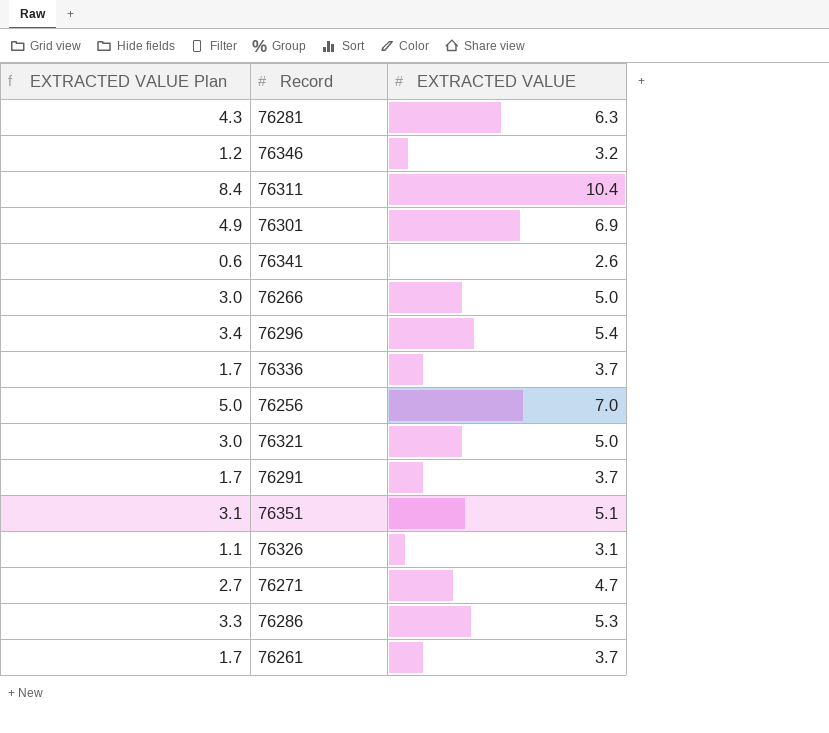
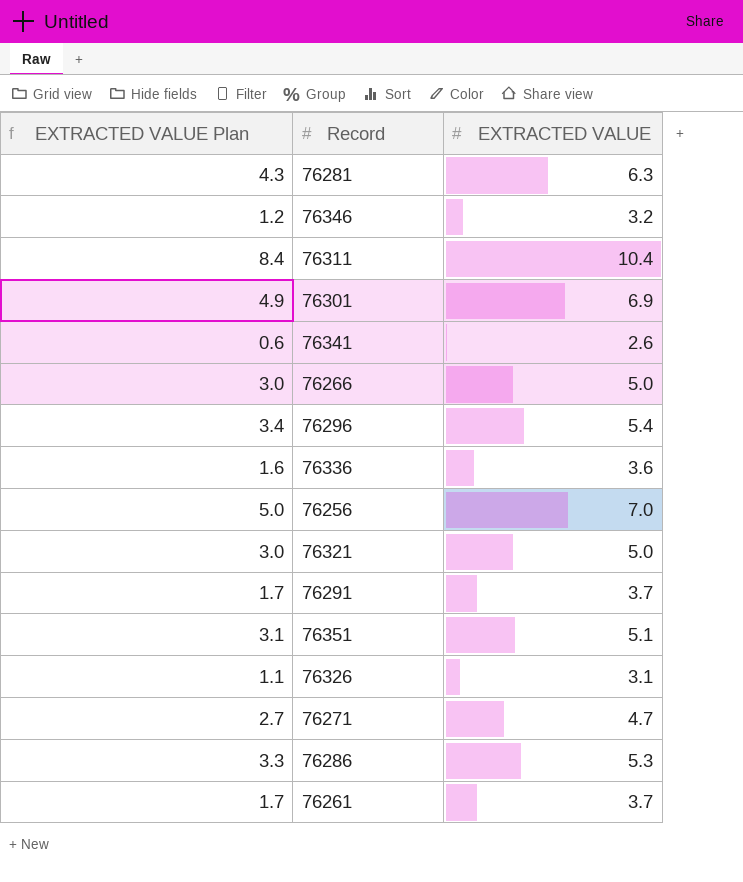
76336 | EXTRACTED VALUE Plan: 1.7 -> 1.6
76336 | EXTRACTED VALUE: 3.7 -> 3.6

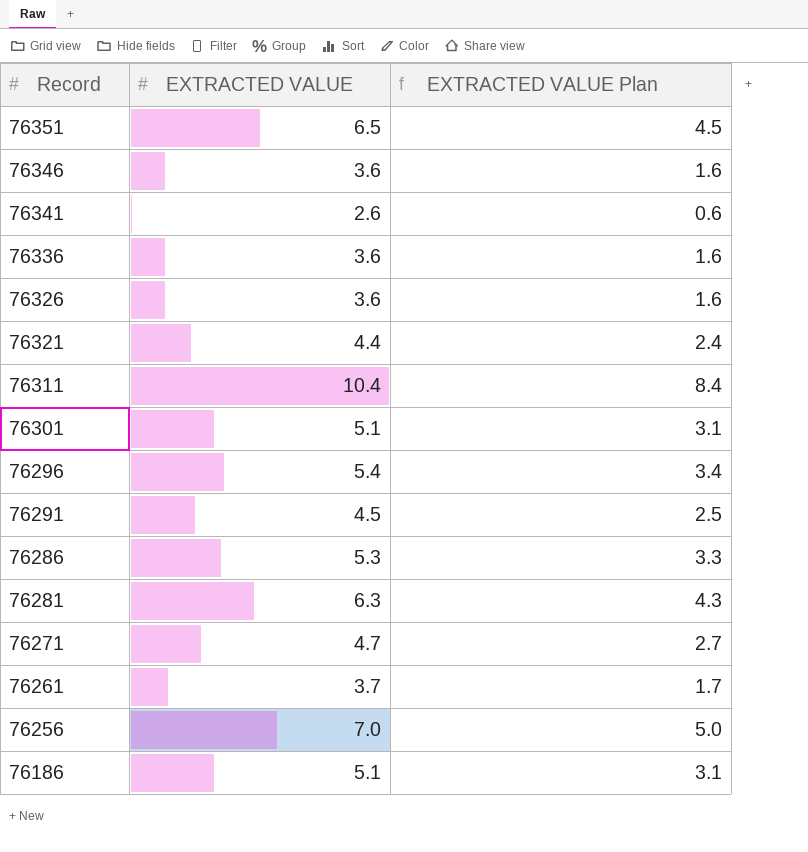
row order: none -> Record descending
column EXTRACTED VALUE Plan | position: 1 -> 3
row 76266: 3.0 | 5.0 -> none
76351 | EXTRACTED VALUE: 5.1 -> 6.5
76351 | EXTRACTED VALUE Plan: 3.1 -> 4.5
76346 | EXTRACTED VALUE: 3.2 -> 3.6
76346 | EXTRACTED VALUE Plan: 1.2 -> 1.6
76326 | EXTRACTED VALUE: 3.1 -> 3.6
76326 | EXTRACTED VALUE Plan: 1.1 -> 1.6
76321 | EXTRACTED VALUE: 5.0 -> 4.4
76321 | EXTRACTED VALUE Plan: 3.0 -> 2.4
76301 | EXTRACTED VALUE: 6.9 -> 5.1
76301 | EXTRACTED VALUE Plan: 4.9 -> 3.1
76291 | EXTRACTED VALUE: 3.7 -> 4.5
76291 | EXTRACTED VALUE Plan: 1.7 -> 2.5
row 76186: none -> 5.1 | 3.1

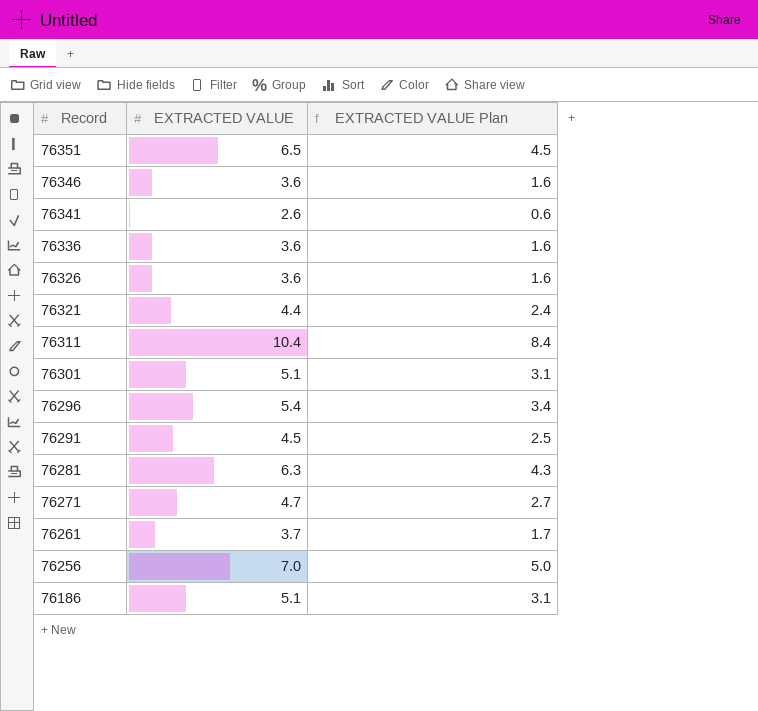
row 76286: 5.3 | 3.3 -> none

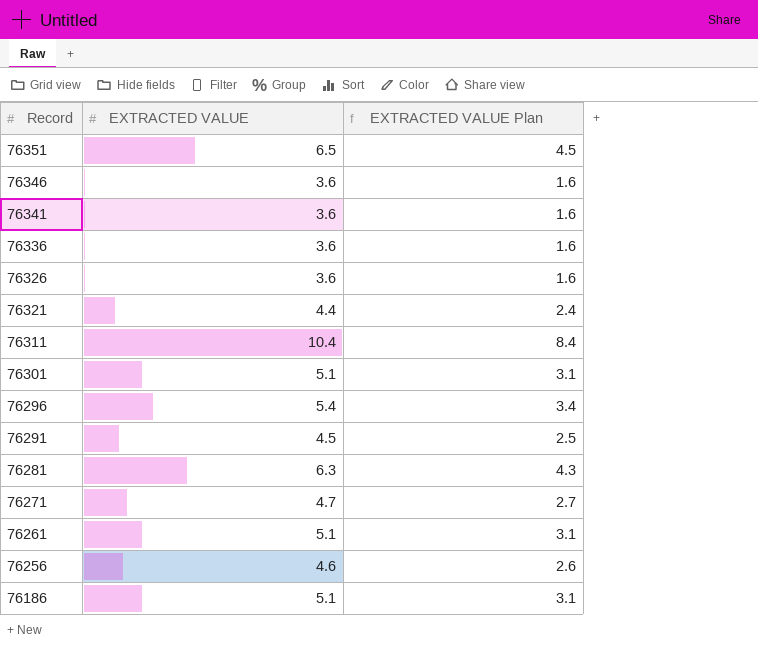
76341 | EXTRACTED VALUE: 2.6 -> 3.6
76341 | EXTRACTED VALUE Plan: 0.6 -> 1.6
76261 | EXTRACTED VALUE: 3.7 -> 5.1
76261 | EXTRACTED VALUE Plan: 1.7 -> 3.1
76256 | EXTRACTED VALUE: 7.0 -> 4.6
76256 | EXTRACTED VALUE Plan: 5.0 -> 2.6

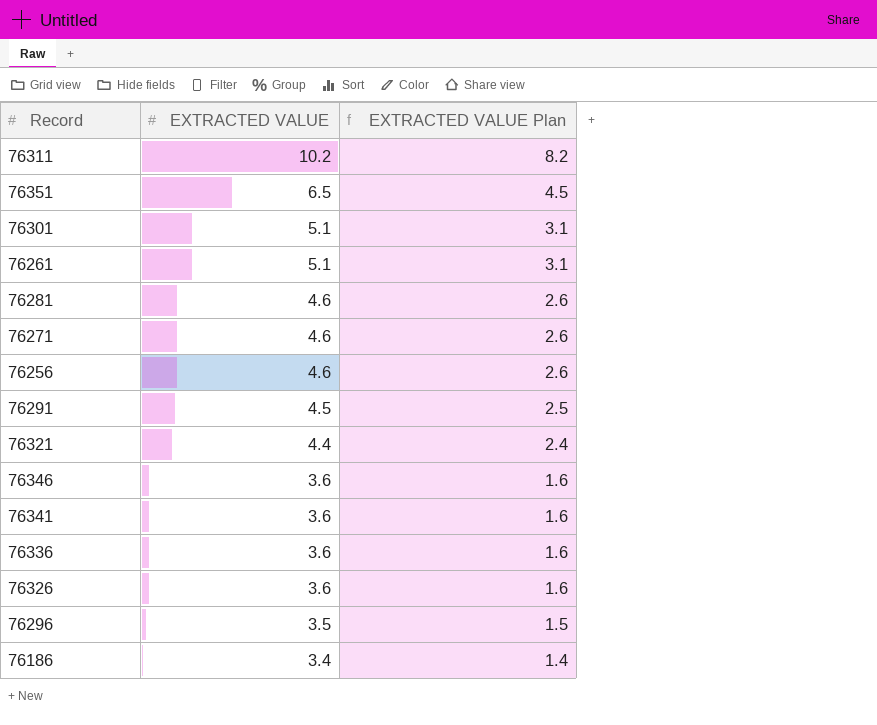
row order: Record descending -> EXTRACTED VALUE descending
76311 | EXTRACTED VALUE: 10.4 -> 10.2
76311 | EXTRACTED VALUE Plan: 8.4 -> 8.2
76281 | EXTRACTED VALUE: 6.3 -> 4.6
76281 | EXTRACTED VALUE Plan: 4.3 -> 2.6
76271 | EXTRACTED VALUE: 4.7 -> 4.6
76271 | EXTRACTED VALUE Plan: 2.7 -> 2.6
76296 | EXTRACTED VALUE: 5.4 -> 3.5
76296 | EXTRACTED VALUE Plan: 3.4 -> 1.5
76186 | EXTRACTED VALUE: 5.1 -> 3.4
76186 | EXTRACTED VALUE Plan: 3.1 -> 1.4

